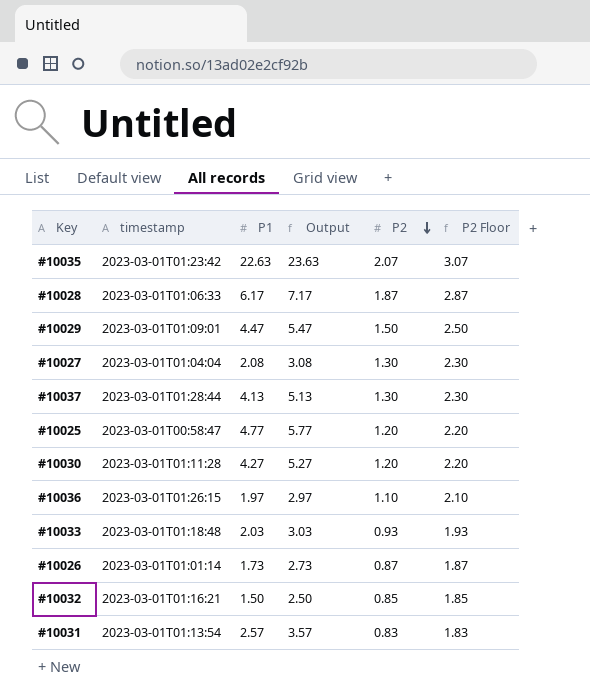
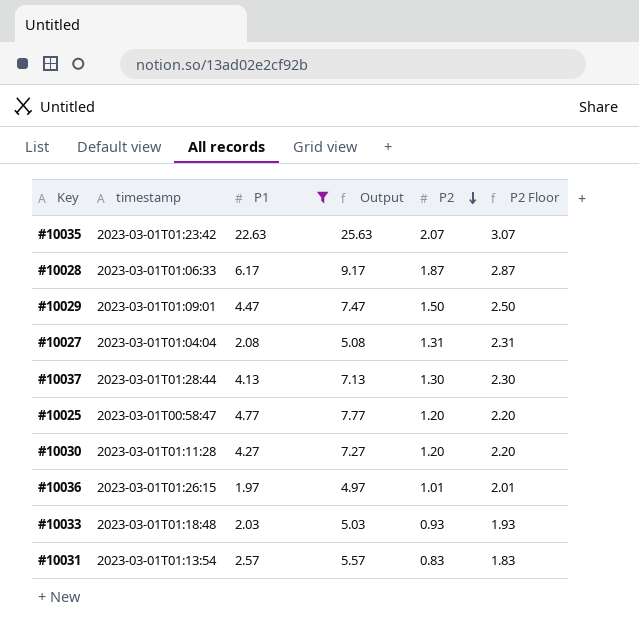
filter: none -> P1 >= 1.97
column Output | formula: [P1] + 1 -> [P1] + 3
#10027 | P2: 1.30 -> 1.31
#10027 | P2 Floor: 2.30 -> 2.31
#10036 | P2: 1.10 -> 1.01
#10036 | P2 Floor: 2.10 -> 2.01

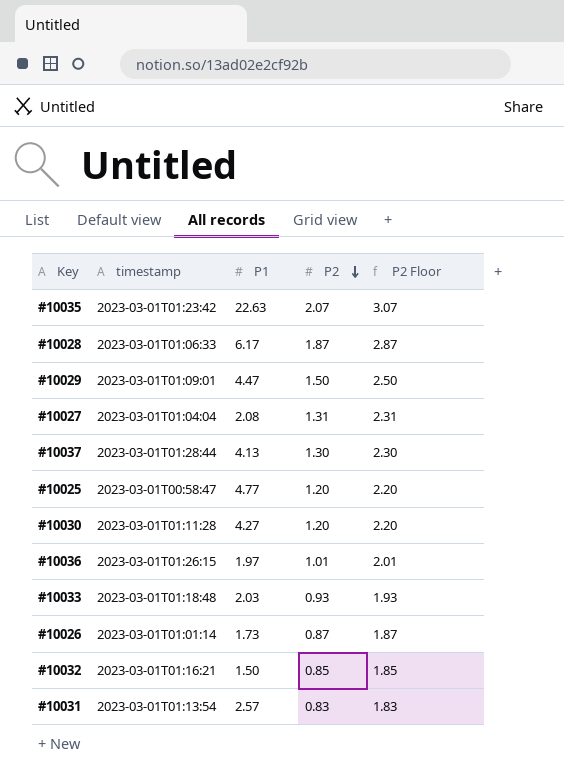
filter: P1 >= 1.97 -> none
column Output | formula: [P1] + 3 -> none

